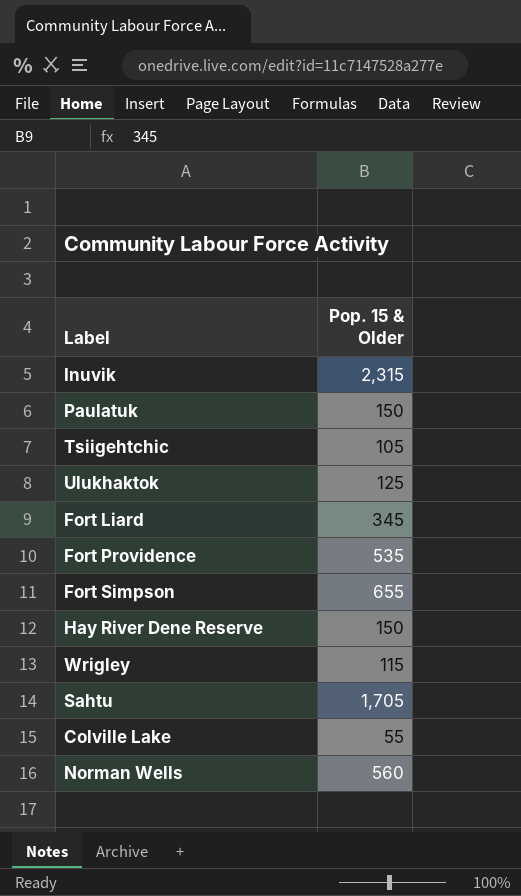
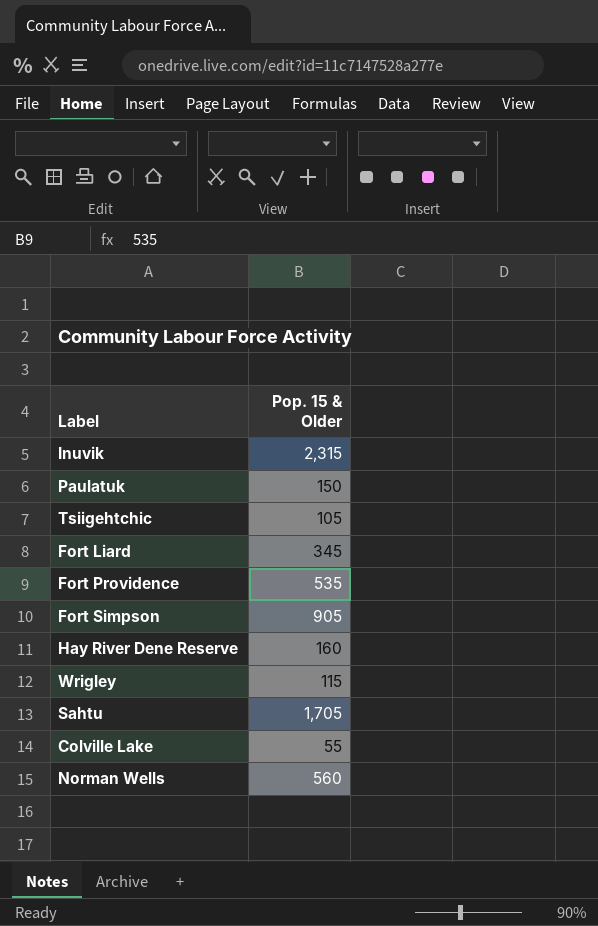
row Ulukhaktok: 125 -> none
Fort Simpson | Pop. 15 & Older: 655 -> 905
Hay River Dene Reserve | Pop. 15 & Older: 150 -> 160

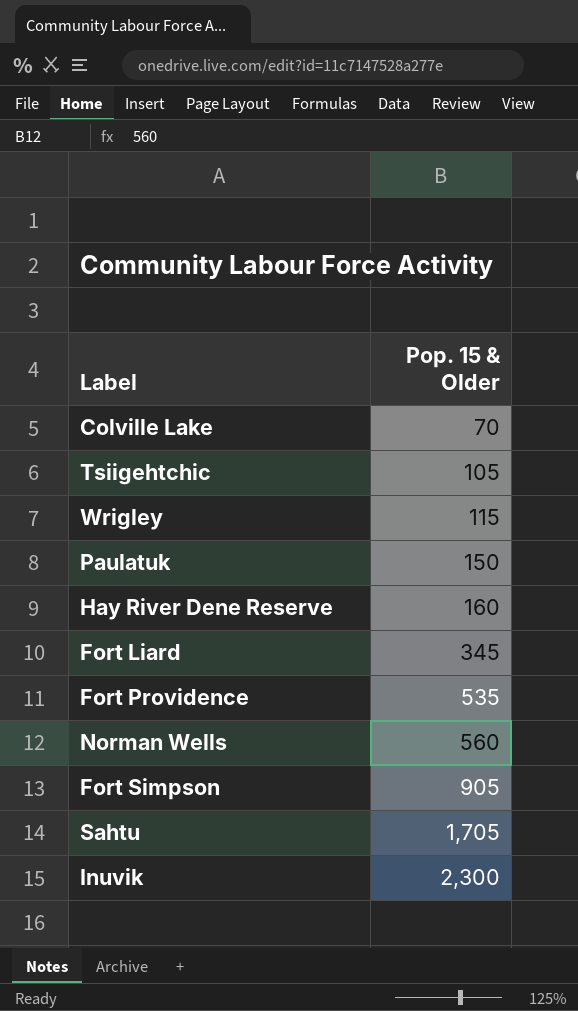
row order: none -> Pop. 15 & Older ascending
Colville Lake | Pop. 15 & Older: 55 -> 70
Inuvik | Pop. 15 & Older: 2,315 -> 2,300

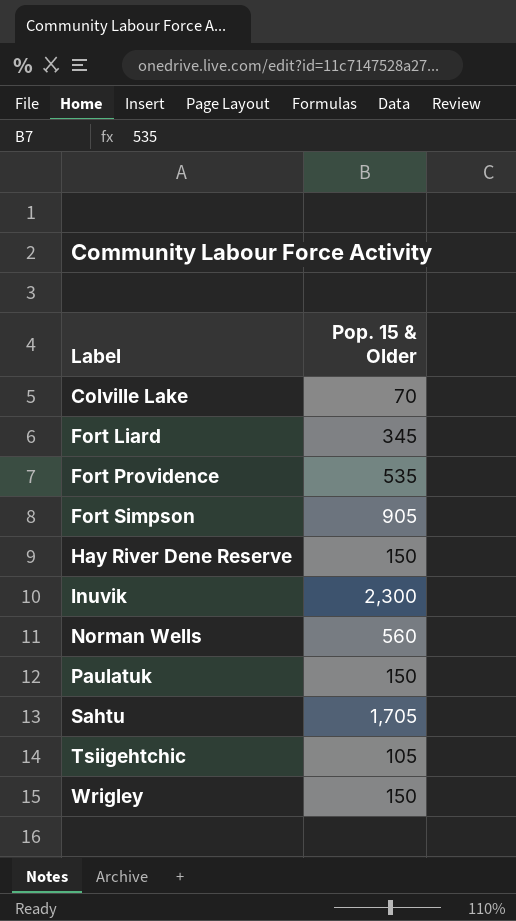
row order: Pop. 15 & Older ascending -> Label ascending
Hay River Dene Reserve | Pop. 15 & Older: 160 -> 150
Wrigley | Pop. 15 & Older: 115 -> 150

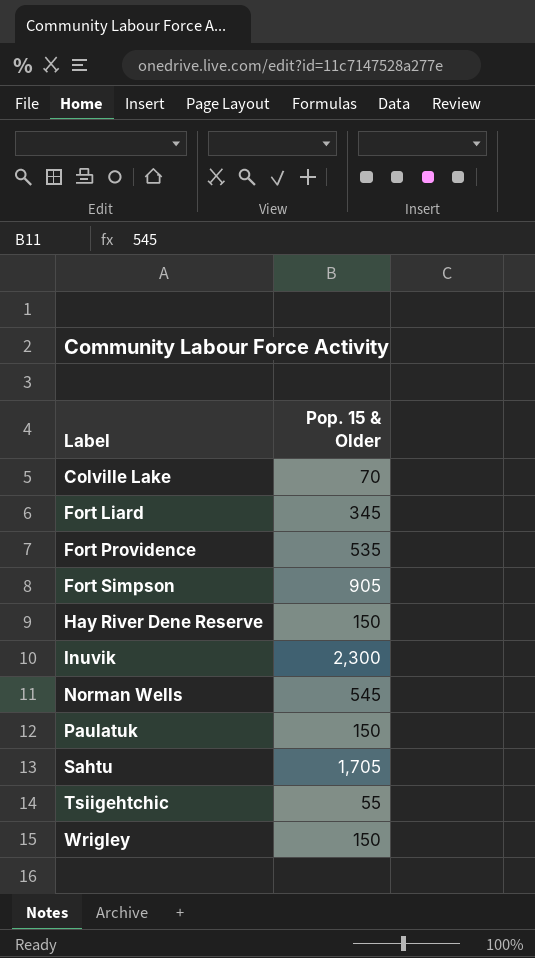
Norman Wells | Pop. 15 & Older: 560 -> 545
Tsiigehtchic | Pop. 15 & Older: 105 -> 55

